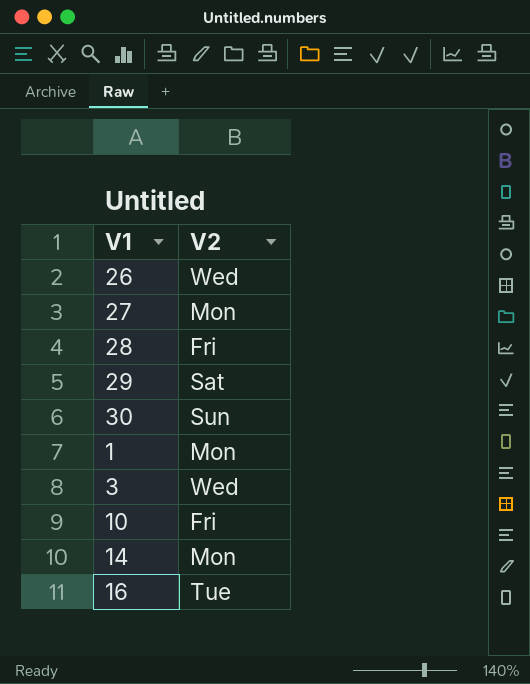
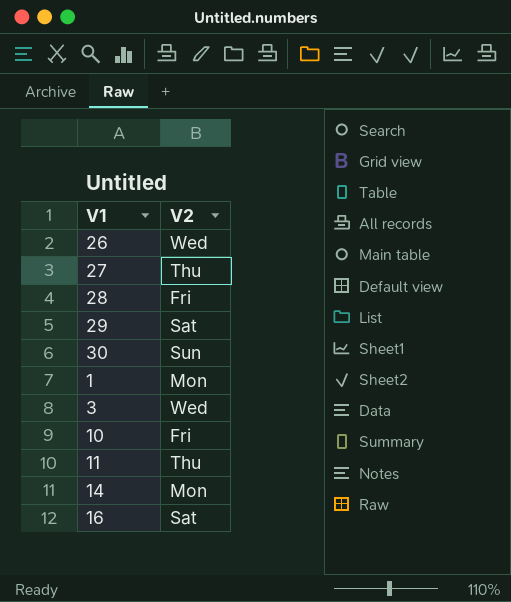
27 | V2: Mon -> Thu
row 11: none -> Thu
16 | V2: Tue -> Sat

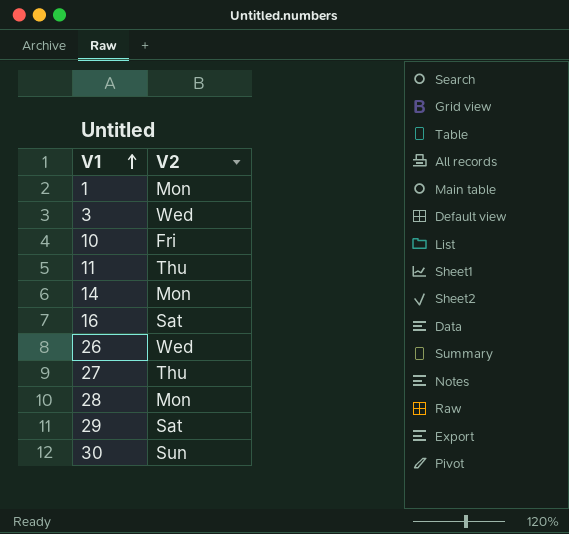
row order: none -> V1 ascending
28 | V2: Fri -> Mon

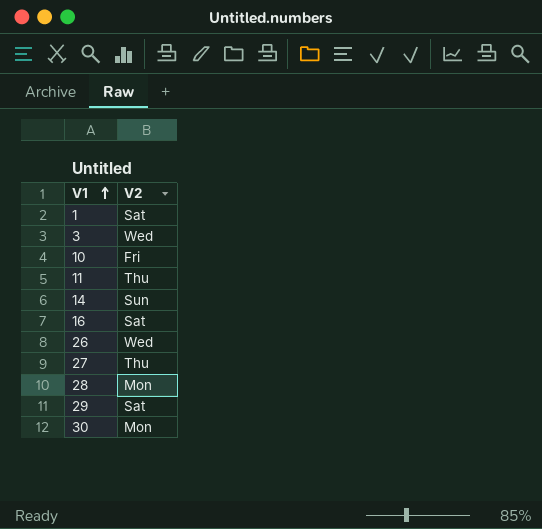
1 | V2: Mon -> Sat
14 | V2: Mon -> Sun
30 | V2: Sun -> Mon

